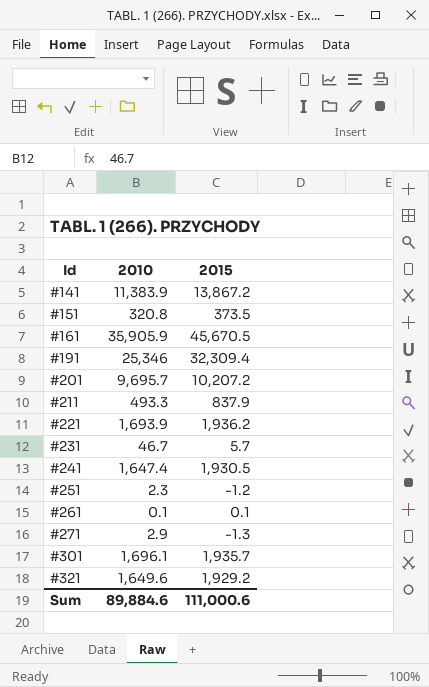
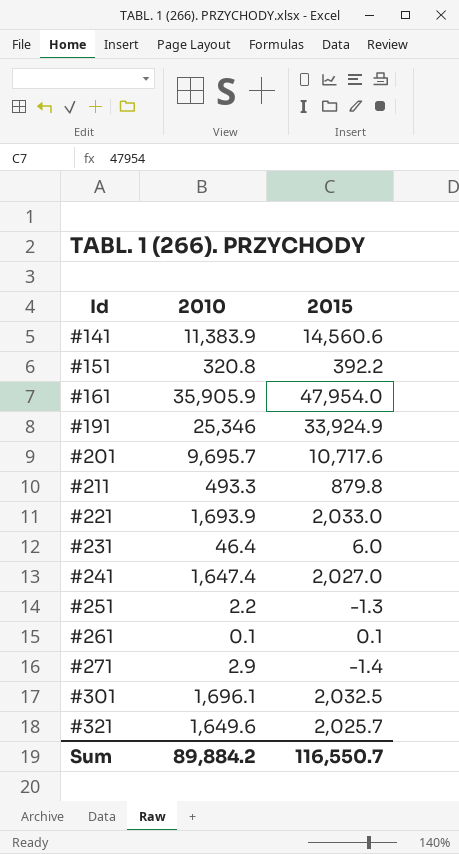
#141 | 2015: 13,867.2 -> 14,560.6
#151 | 2015: 373.5 -> 392.2
#161 | 2015: 45,670.5 -> 47,954.0
#191 | 2015: 32,309.4 -> 33,924.9
#201 | 2015: 10,207.2 -> 10,717.6
#211 | 2015: 837.9 -> 879.8
#221 | 2015: 1,936.2 -> 2,033.0
#231 | 2010: 46.7 -> 46.4
#231 | 2015: 5.7 -> 6.0
#241 | 2015: 1,930.5 -> 2,027.0
#251 | 2010: 2.3 -> 2.2
#251 | 2015: -1.2 -> -1.3
#271 | 2015: -1.3 -> -1.4
#301 | 2015: 1,935.7 -> 2,032.5
#321 | 2015: 1,929.2 -> 2,025.7
Sum | 2010: 89,884.6 -> 89,884.2
Sum | 2015: 111,000.6 -> 116,550.7

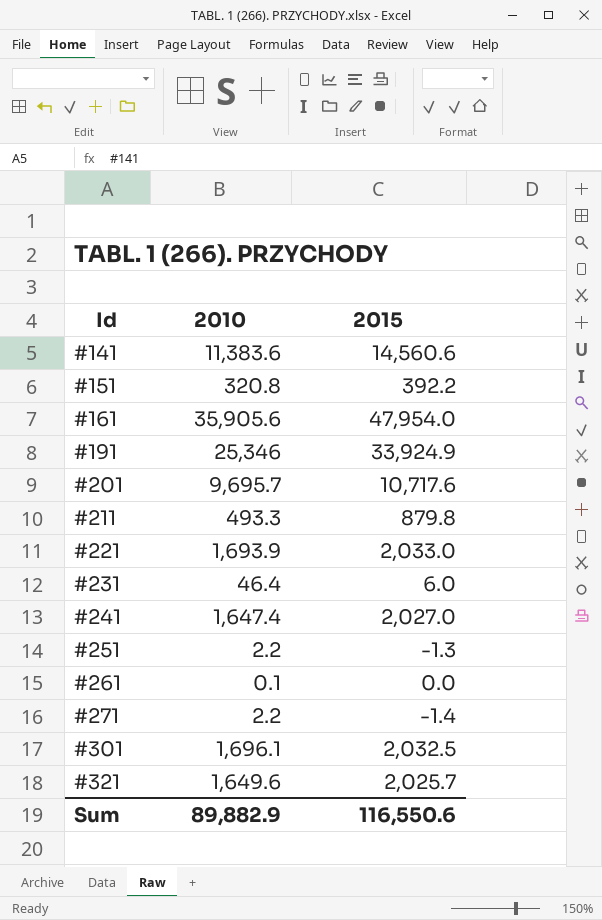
#141 | 2010: 11,383.9 -> 11,383.6
#161 | 2010: 35,905.9 -> 35,905.6
#261 | 2015: 0.1 -> 0.0
#271 | 2010: 2.9 -> 2.2
Sum | 2010: 89,884.2 -> 89,882.9
Sum | 2015: 116,550.7 -> 116,550.6

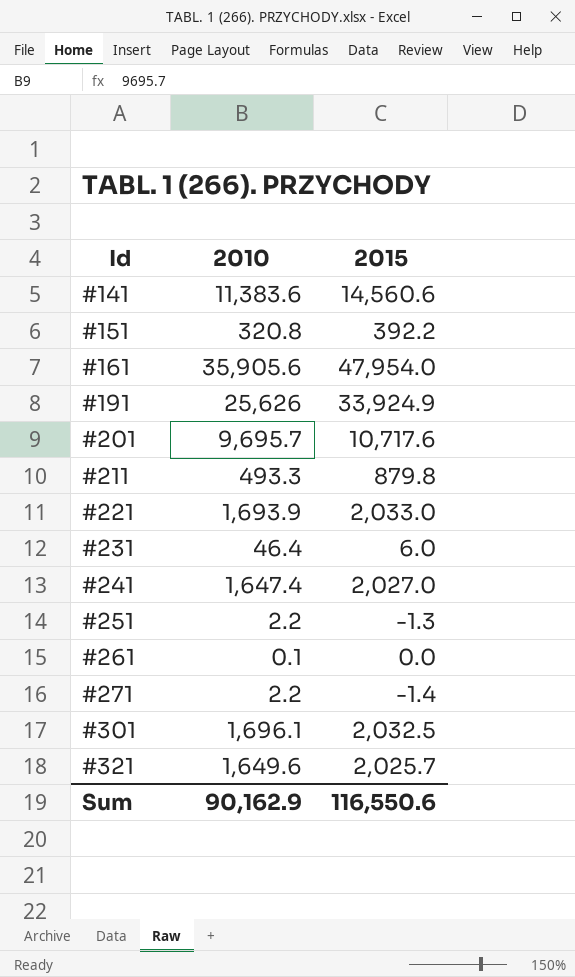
#191 | 2010: 25,346 -> 25,626
Sum | 2010: 89,882.9 -> 90,162.9

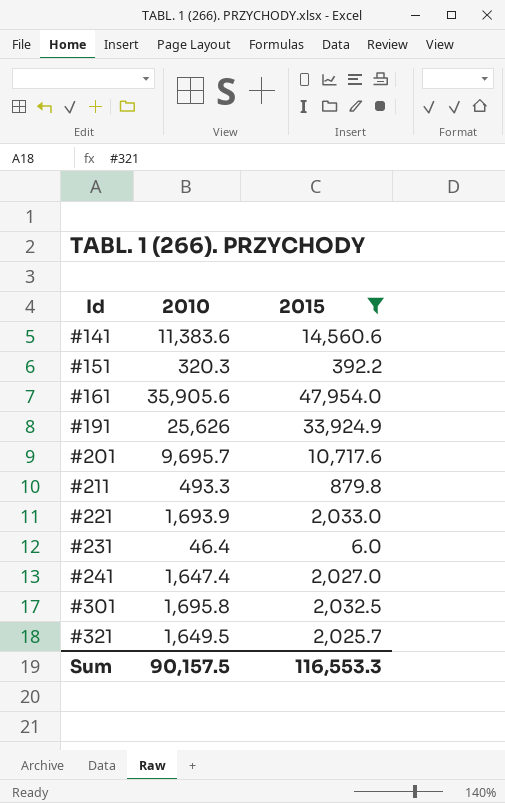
filter: none -> 2015 >= 6.0
#151 | 2010: 320.8 -> 320.3
#301 | 2010: 1,696.1 -> 1,695.8
#321 | 2010: 1,649.6 -> 1,649.5
Sum | 2010: 90,162.9 -> 90,157.5
Sum | 2015: 116,550.6 -> 116,553.3

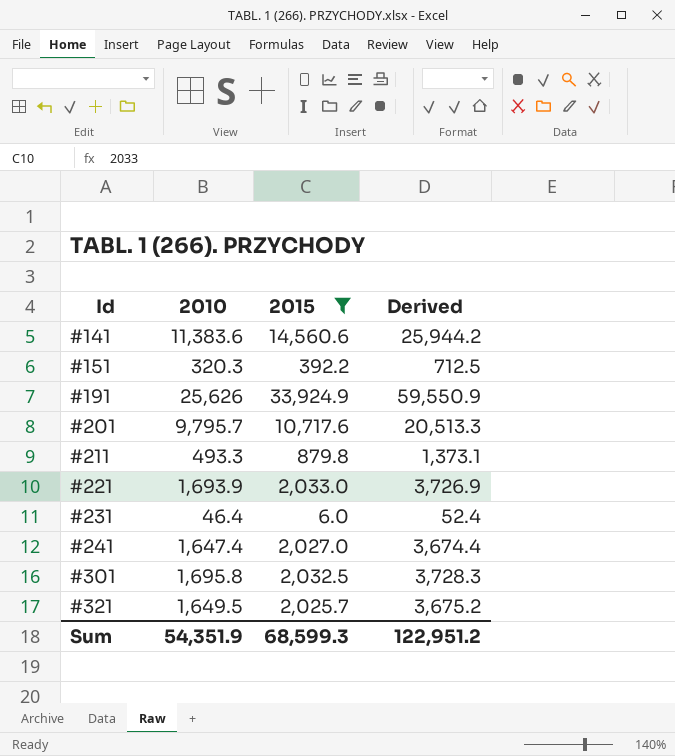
column Derived | formula: none -> [2010] + [2015]
row #161: 35,905.6 | 47,954.0 -> none
#201 | 2010: 9,695.7 -> 9,795.7
Sum | 2010: 90,157.5 -> 54,351.9
Sum | 2015: 116,553.3 -> 68,599.3

